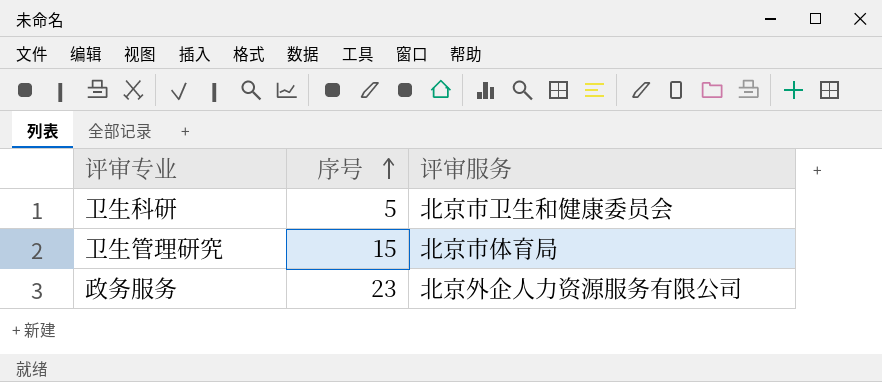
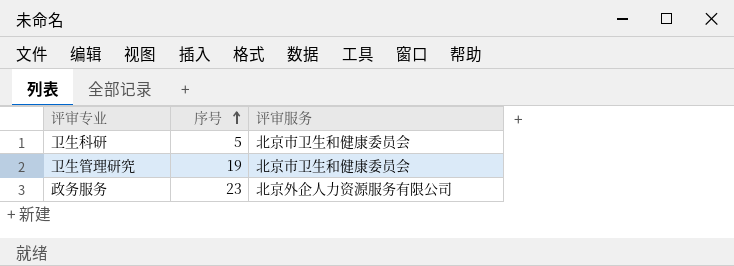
卫生管理研究 | 序号: 15 -> 19
卫生管理研究 | 评审服务: 北京市体育局 -> 北京市卫生和健康委员会

